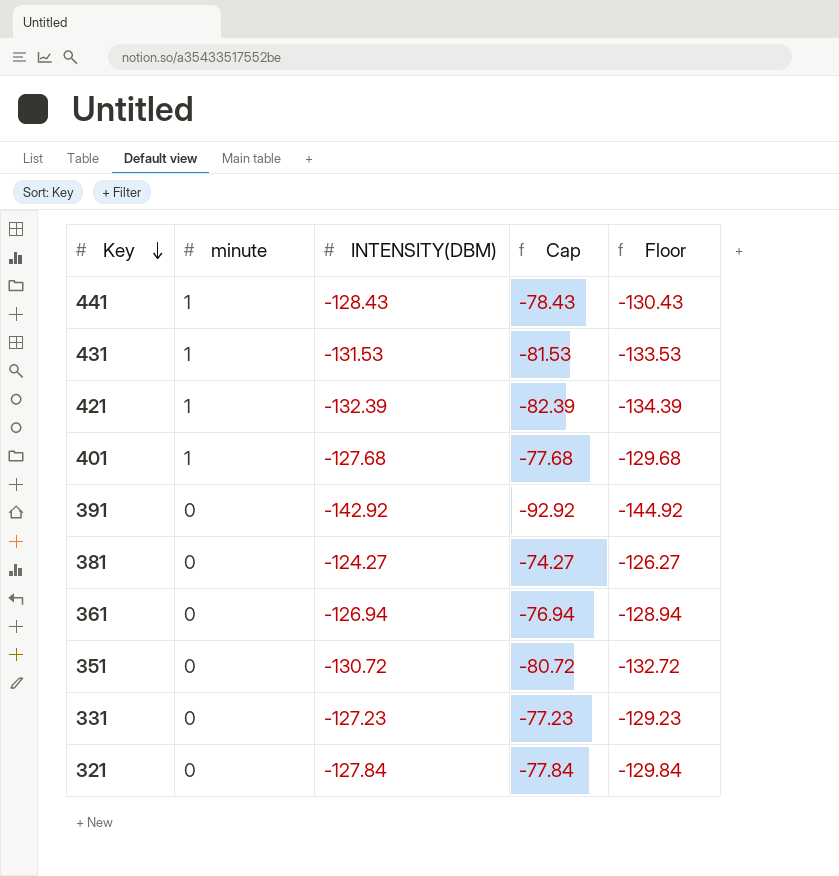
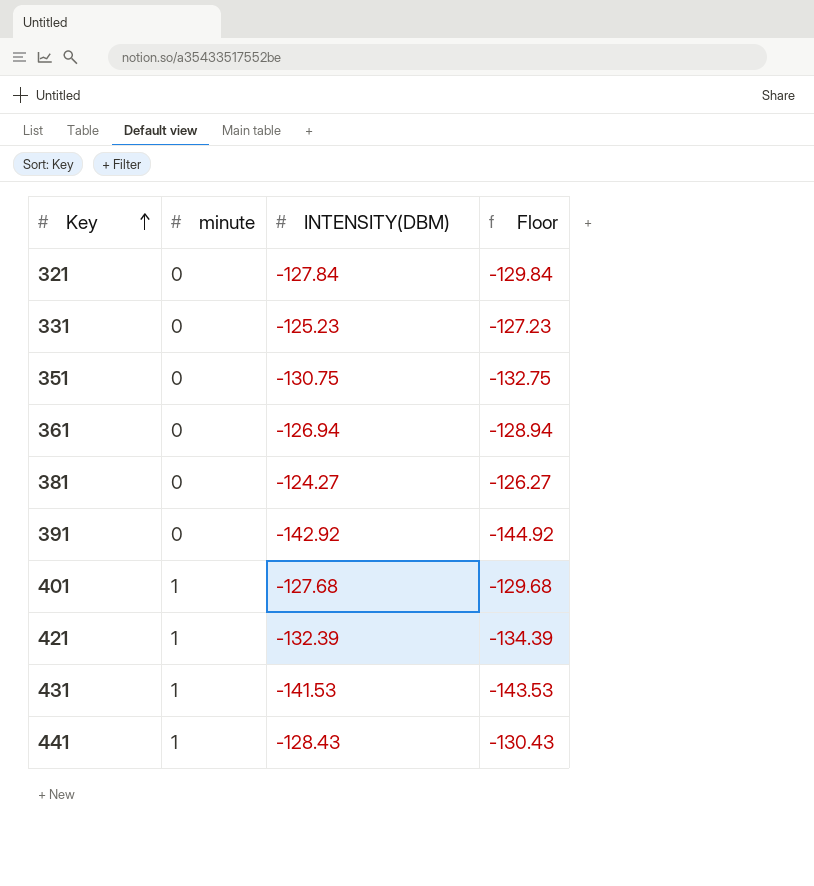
row order: Key descending -> Key ascending
column Cap | formula: [INTENSITY(DBM)] + 50 -> none
331 | INTENSITY(DBM): -127.23 -> -125.23
331 | Floor: -129.23 -> -127.23
351 | INTENSITY(DBM): -130.72 -> -130.75
351 | Floor: -132.72 -> -132.75
431 | INTENSITY(DBM): -131.53 -> -141.53
431 | Floor: -133.53 -> -143.53

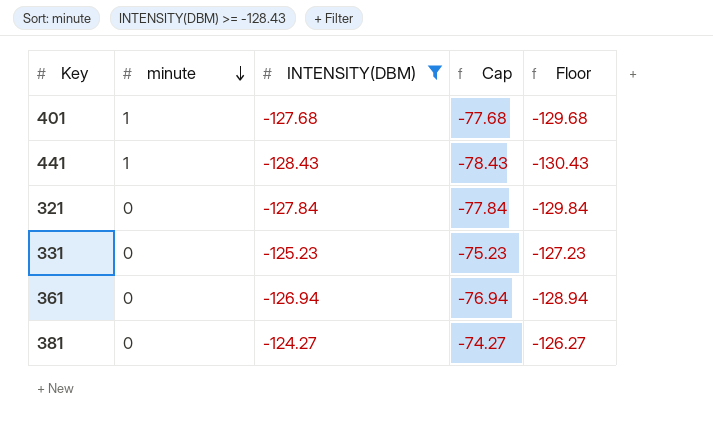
filter: none -> INTENSITY(DBM) >= -128.43
row order: Key ascending -> minute descending
column Cap | formula: none -> [INTENSITY(DBM)] + 50

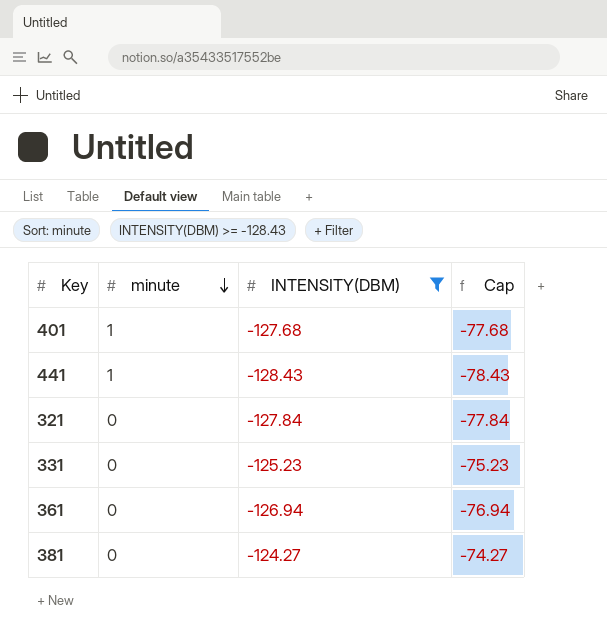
column Floor | formula: [INTENSITY(DBM)] - 2 -> none

